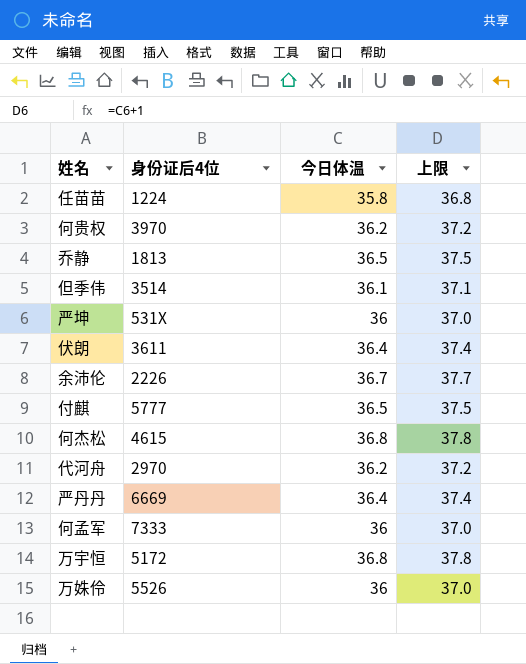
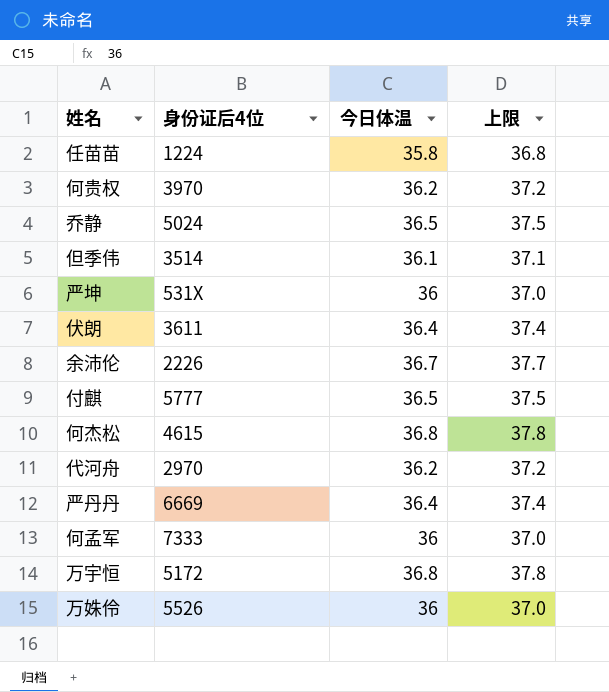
乔静 | 身份证后4位: 1813 -> 5024

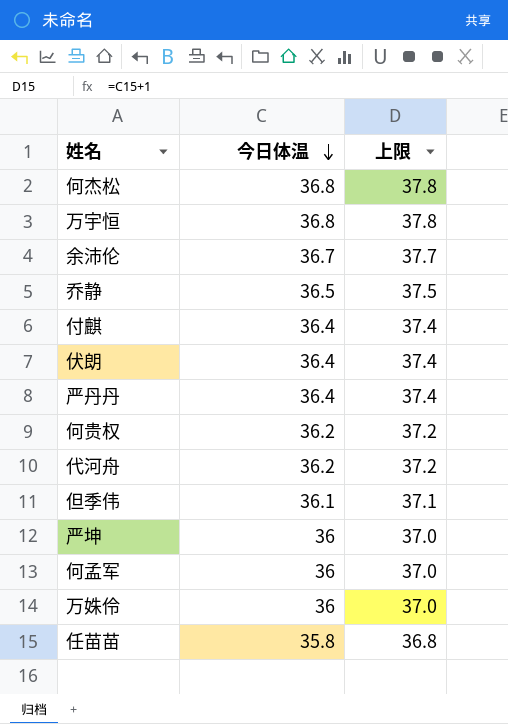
row order: none -> 今日体温 descending
column 身份证后4位 | position: 2 -> none
付麒 | 今日体温: 36.5 -> 36.4
付麒 | 上限: 37.5 -> 37.4

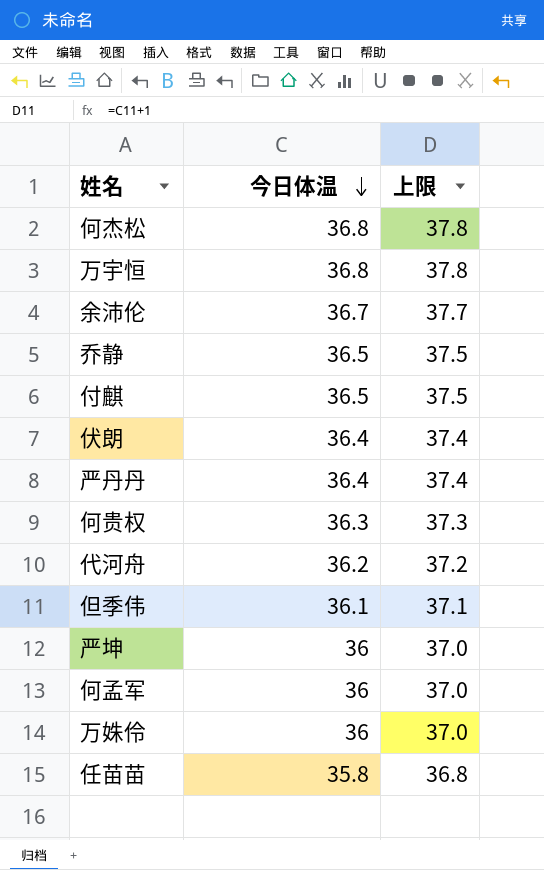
付麒 | 今日体温: 36.4 -> 36.5
付麒 | 上限: 37.4 -> 37.5
何贵权 | 今日体温: 36.2 -> 36.3
何贵权 | 上限: 37.2 -> 37.3

